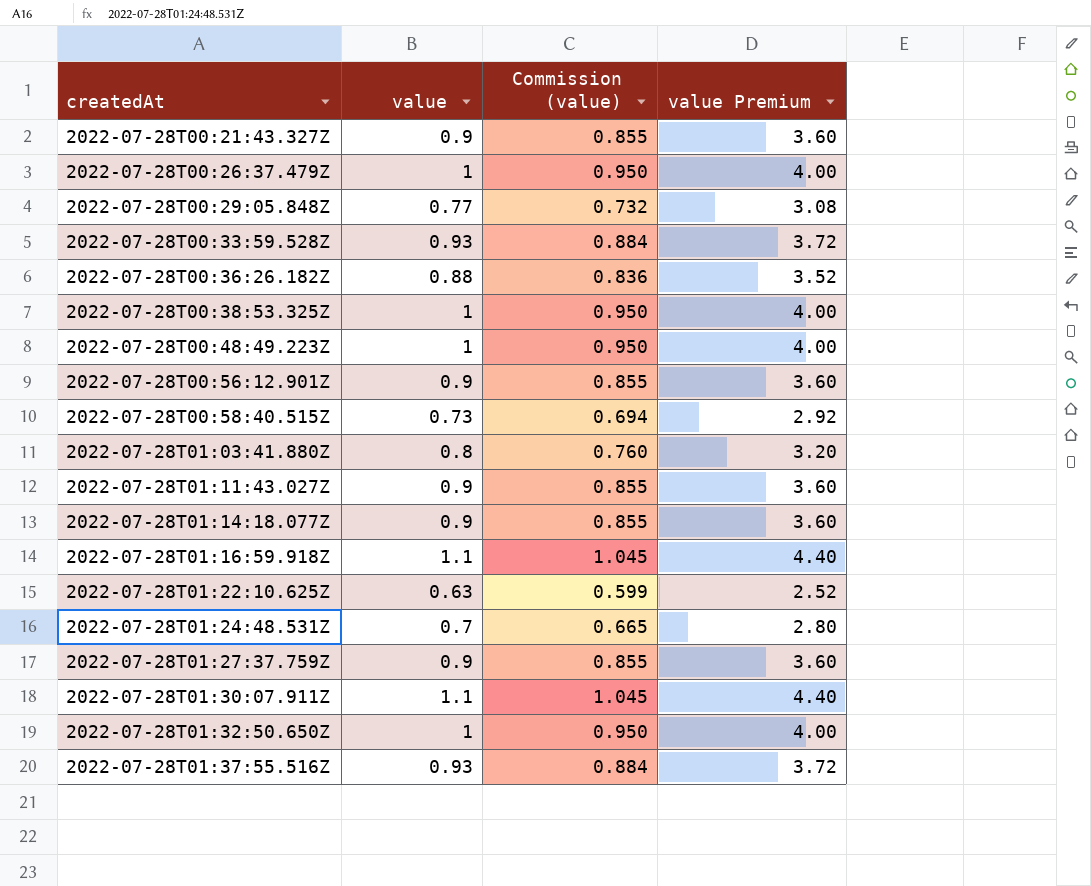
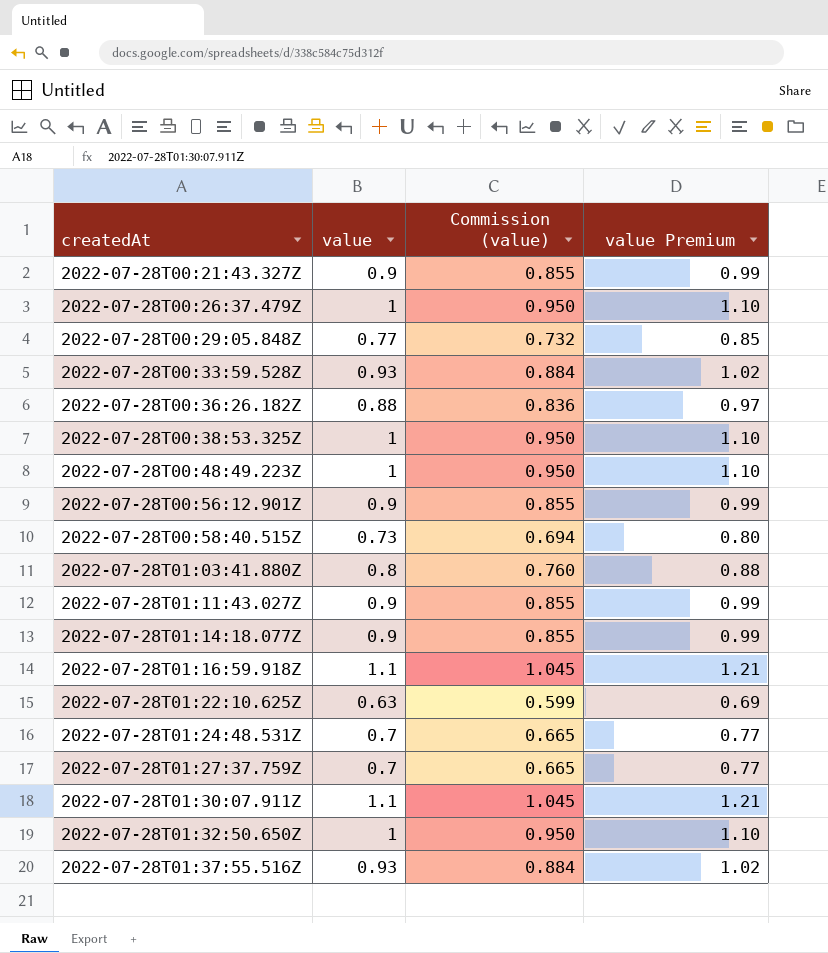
column value Premium | formula: [value] * 4 -> [value] * 1.1
2022-07-28T01:27:37.759Z | value: 0.9 -> 0.7
2022-07-28T01:27:37.759Z | Commission (value): 0.855 -> 0.665

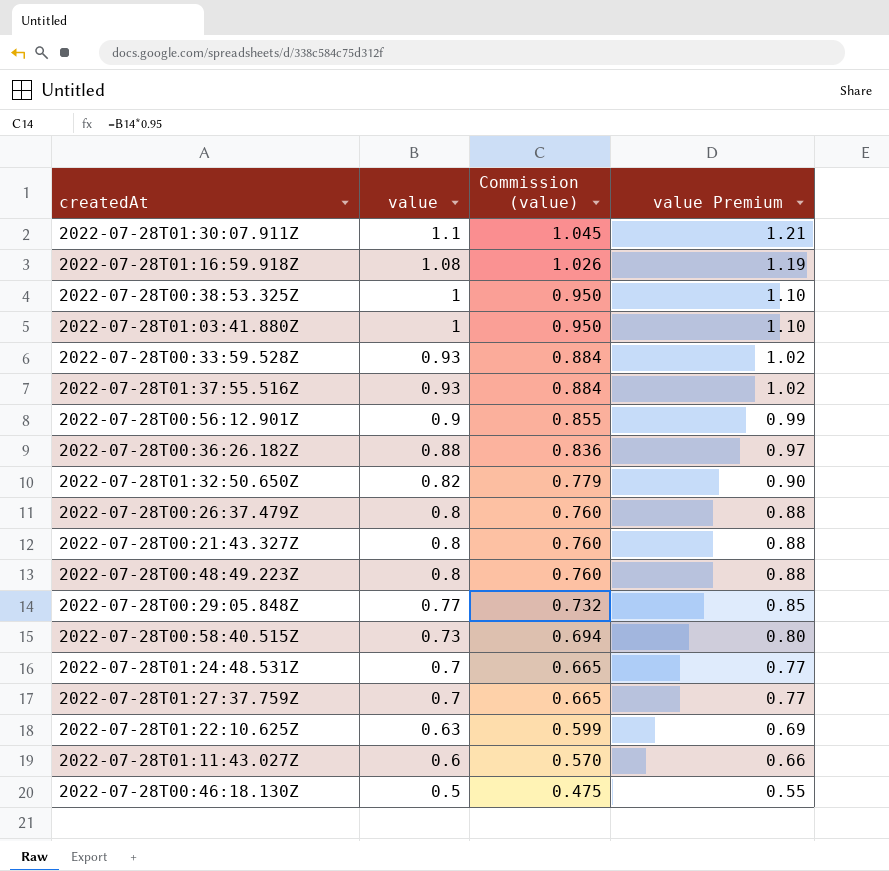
row order: createdAt ascending -> value descending
row 2022-07-28T01:14:18.077Z: 0.9 | 0.855 | 0.99 -> none
2022-07-28T01:16:59.918Z | value: 1.1 -> 1.08
2022-07-28T01:16:59.918Z | Commission (value): 1.045 -> 1.026
2022-07-28T01:16:59.918Z | value Premium: 1.21 -> 1.19
2022-07-28T01:03:41.880Z | value: 0.8 -> 1
2022-07-28T01:03:41.880Z | Commission (value): 0.760 -> 0.950
2022-07-28T01:03:41.880Z | value Premium: 0.88 -> 1.10
2022-07-28T01:32:50.650Z | value: 1 -> 0.82
2022-07-28T01:32:50.650Z | Commission (value): 0.950 -> 0.779
2022-07-28T01:32:50.650Z | value Premium: 1.10 -> 0.90
2022-07-28T00:26:37.479Z | value: 1 -> 0.8
2022-07-28T00:26:37.479Z | Commission (value): 0.950 -> 0.760
2022-07-28T00:26:37.479Z | value Premium: 1.10 -> 0.88
2022-07-28T00:21:43.327Z | value: 0.9 -> 0.8
2022-07-28T00:21:43.327Z | Commission (value): 0.855 -> 0.760
2022-07-28T00:21:43.327Z | value Premium: 0.99 -> 0.88
2022-07-28T00:48:49.223Z | value: 1 -> 0.8
2022-07-28T00:48:49.223Z | Commission (value): 0.950 -> 0.760
2022-07-28T00:48:49.223Z | value Premium: 1.10 -> 0.88
2022-07-28T01:11:43.027Z | value: 0.9 -> 0.6
2022-07-28T01:11:43.027Z | Commission (value): 0.855 -> 0.570
2022-07-28T01:11:43.027Z | value Premium: 0.99 -> 0.66
row 2022-07-28T00:46:18.130Z: none -> 0.5 | 0.475 | 0.55

